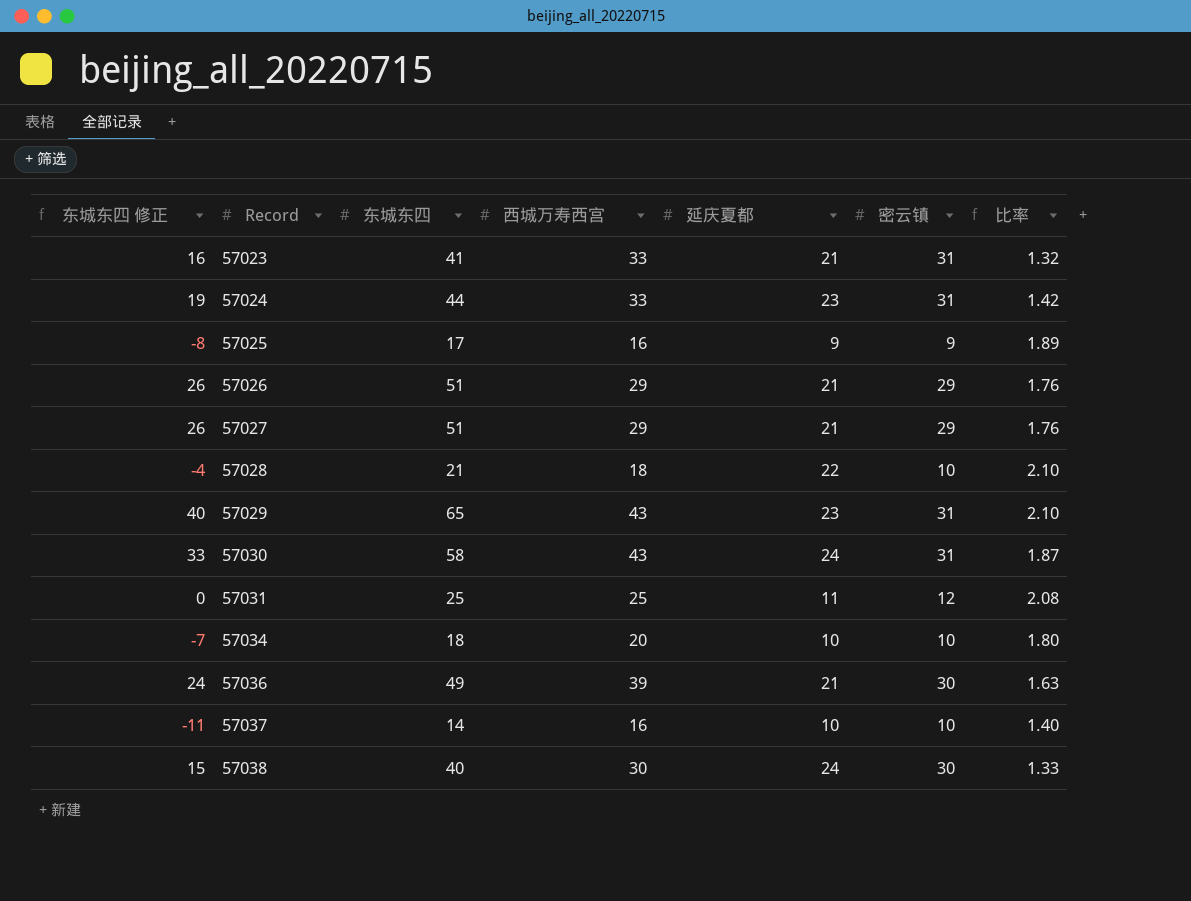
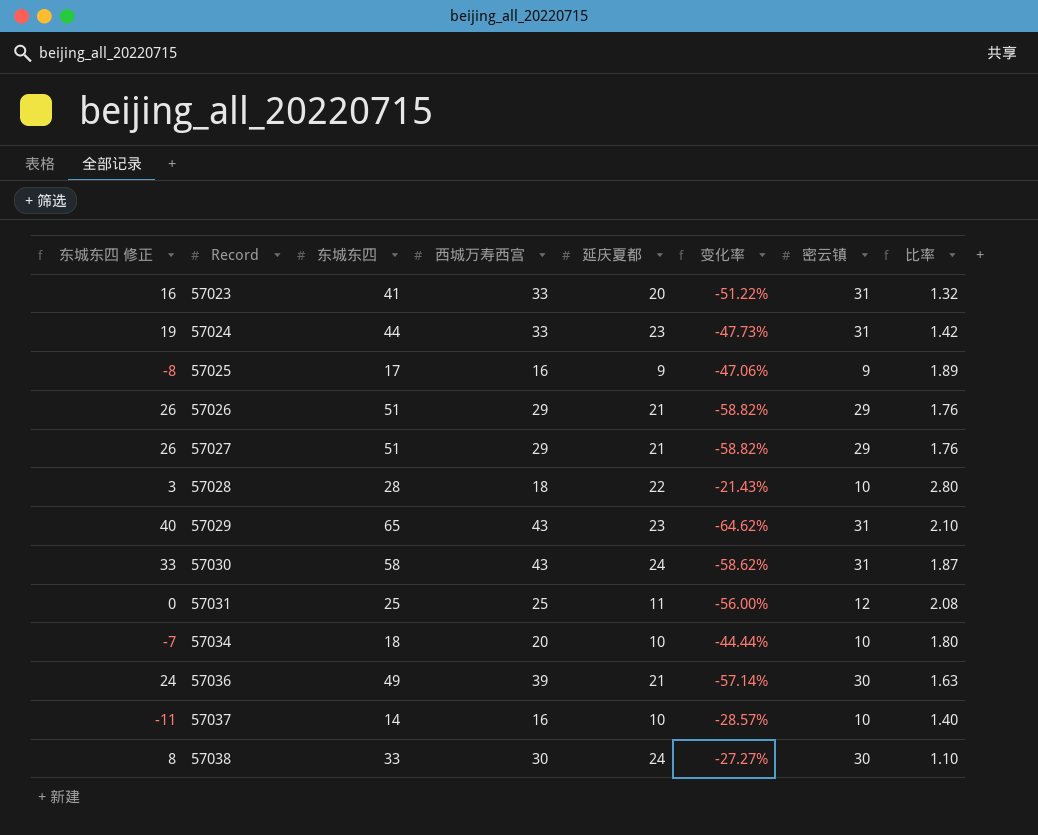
column 变化率 | formula: none -> ([延庆夏都] - [东城东四]) / [东城东四]
57023 | 延庆夏都: 21 -> 20
57028 | 东城东四 修正: -4 -> 3
57028 | 东城东四: 21 -> 28
57028 | 比率: 2.10 -> 2.80
57038 | 东城东四 修正: 15 -> 8
57038 | 东城东四: 40 -> 33
57038 | 比率: 1.33 -> 1.10

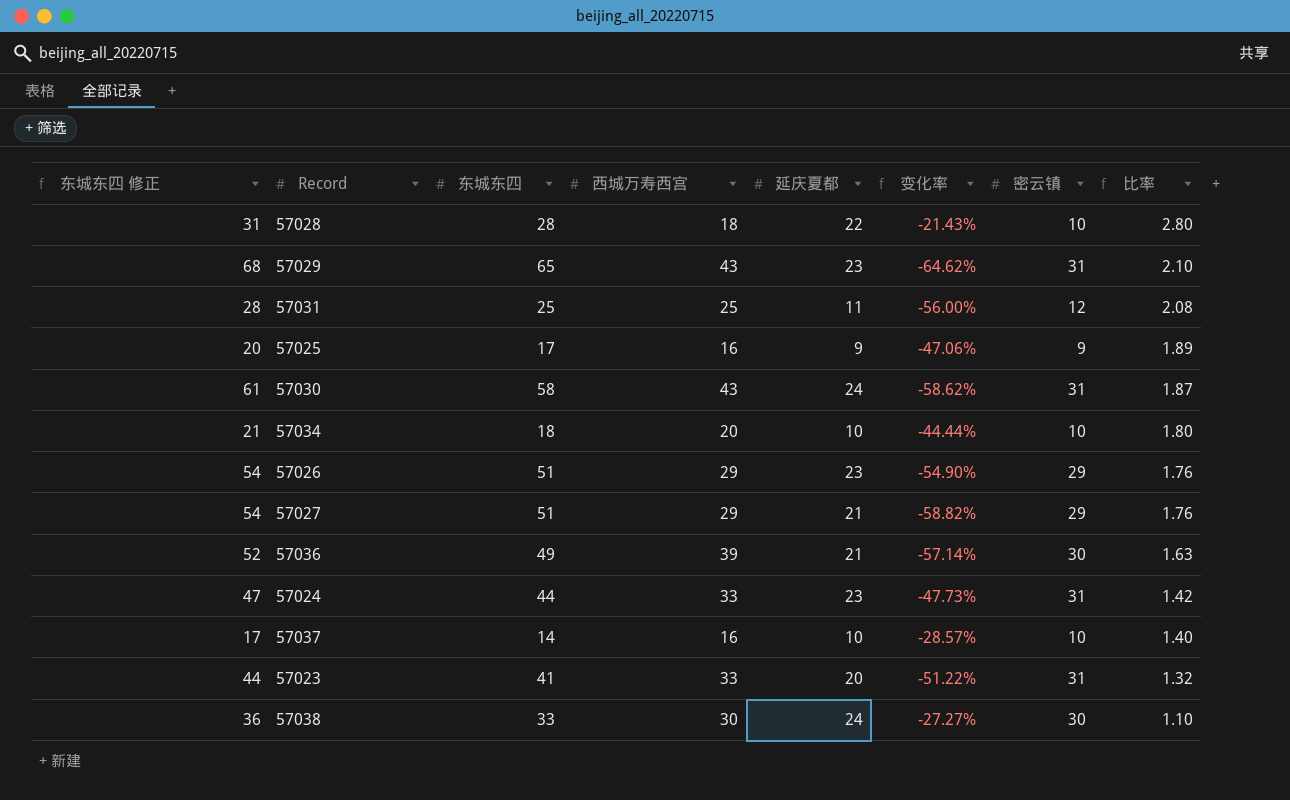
row order: Record ascending -> 比率 descending
column 东城东四 修正 | formula: [东城东四] - 25 -> [东城东四] + 3
57026 | 延庆夏都: 21 -> 23
57026 | 变化率: -58.82% -> -54.90%

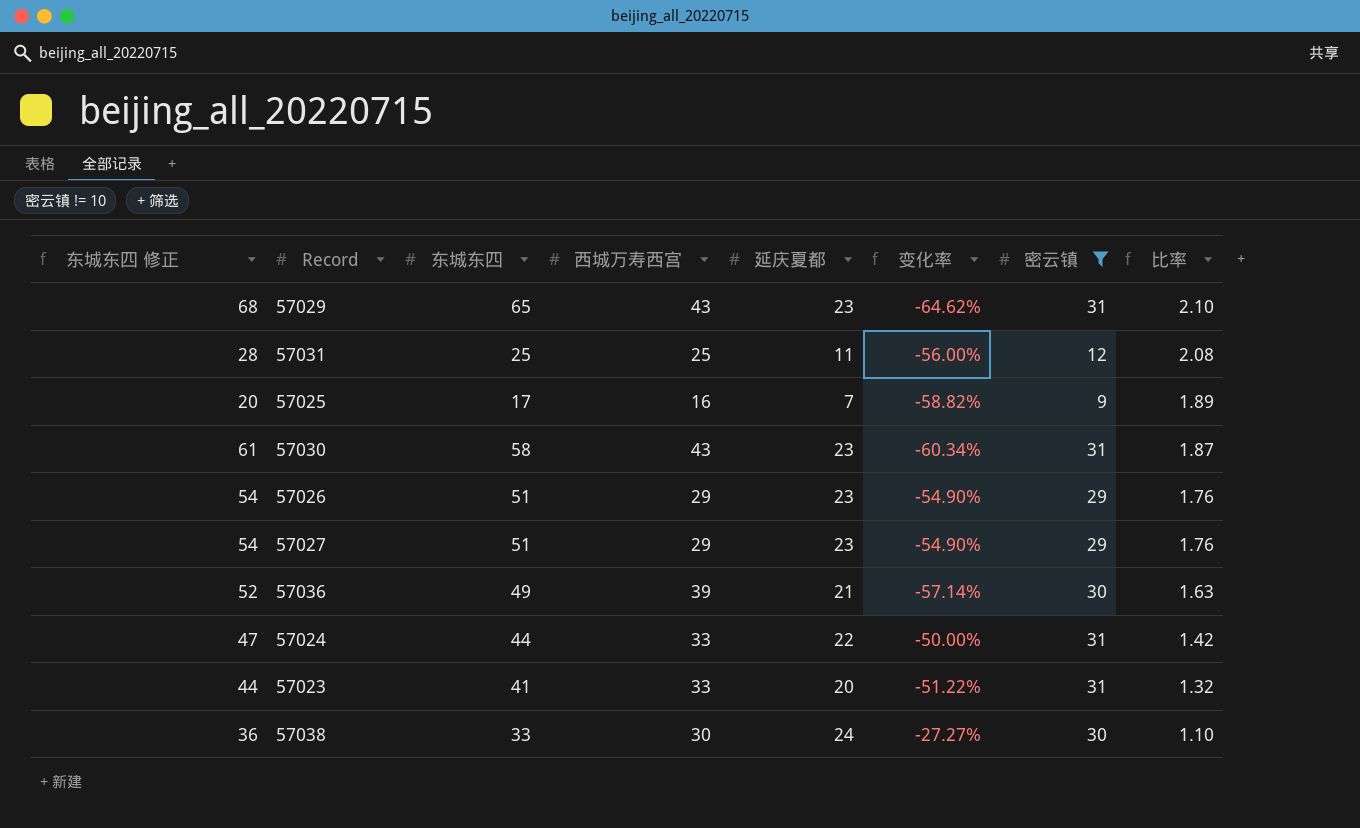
filter: none -> 密云镇 != 10
57025 | 延庆夏都: 9 -> 7
57025 | 变化率: -47.06% -> -58.82%
57030 | 延庆夏都: 24 -> 23
57030 | 变化率: -58.62% -> -60.34%
57027 | 延庆夏都: 21 -> 23
57027 | 变化率: -58.82% -> -54.90%
57024 | 延庆夏都: 23 -> 22
57024 | 变化率: -47.73% -> -50.00%

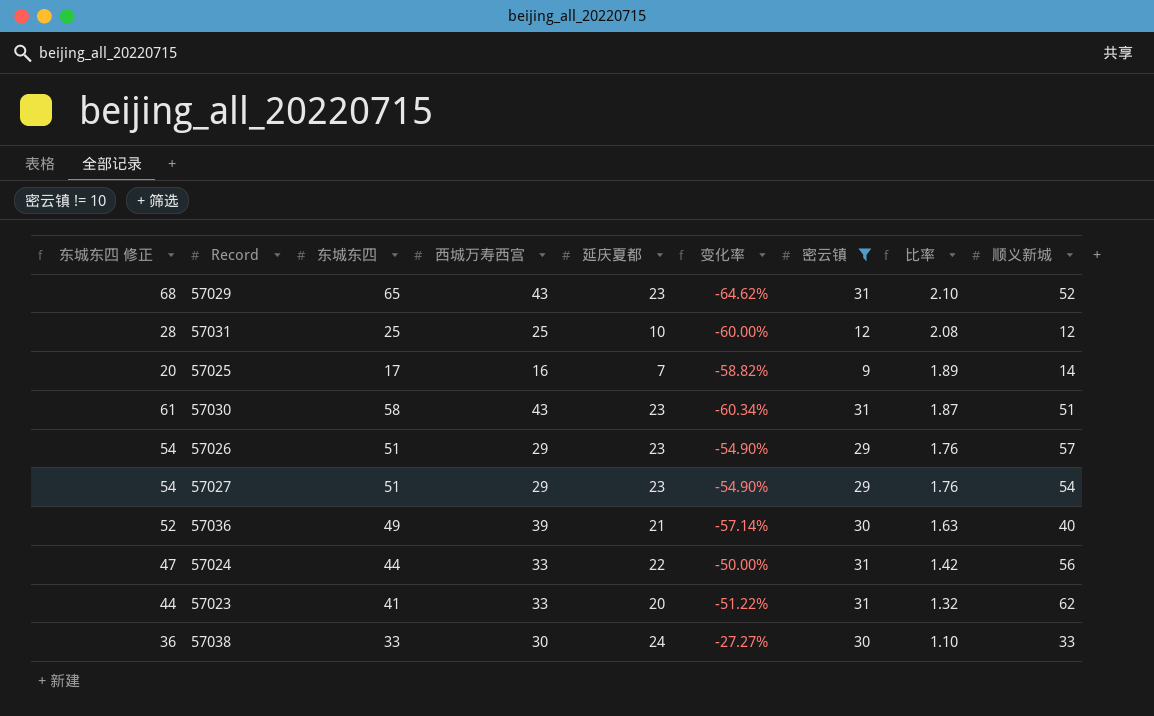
column 顺义新城 | position: none -> 9
57031 | 延庆夏都: 11 -> 10
57031 | 变化率: -56.00% -> -60.00%

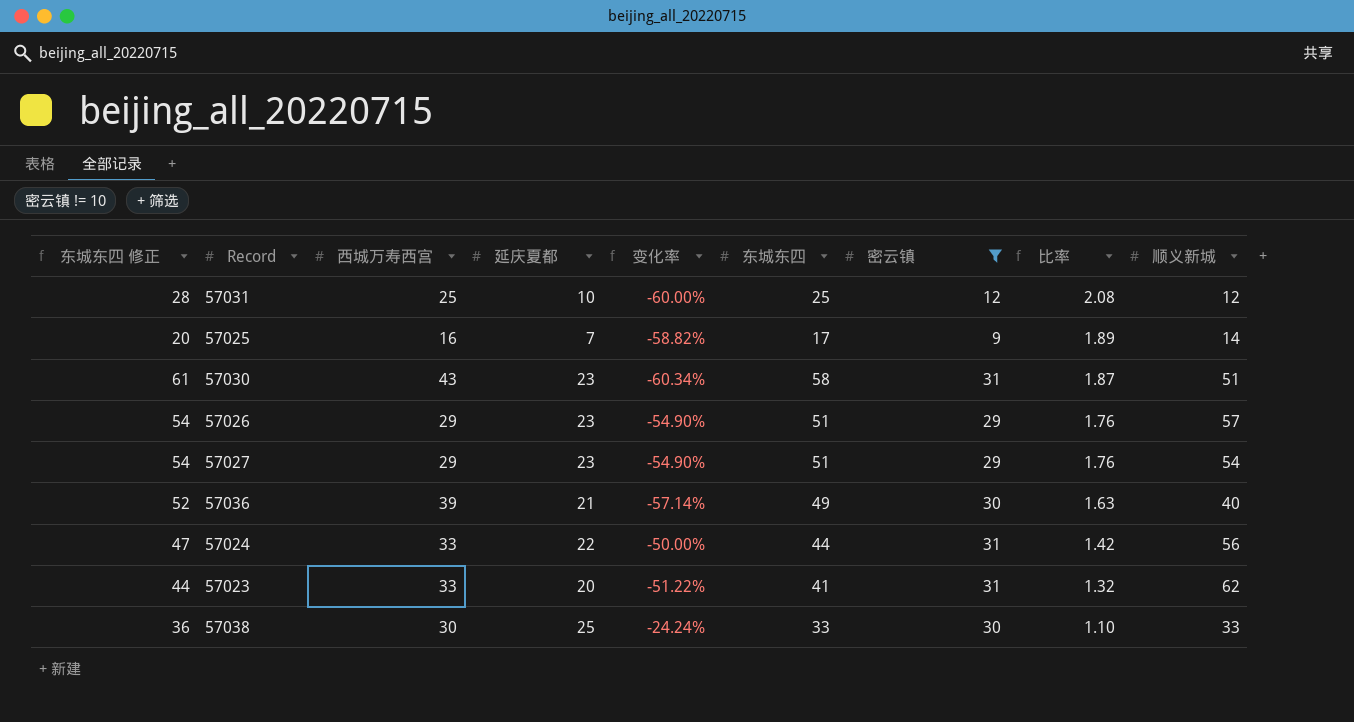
column 东城东四 | position: 3 -> 6
row 57029: 68 | 65 | 43 | 23 | -64.62% | 31 | 2.10 | 52 -> none
57038 | 延庆夏都: 24 -> 25
57038 | 变化率: -27.27% -> -24.24%

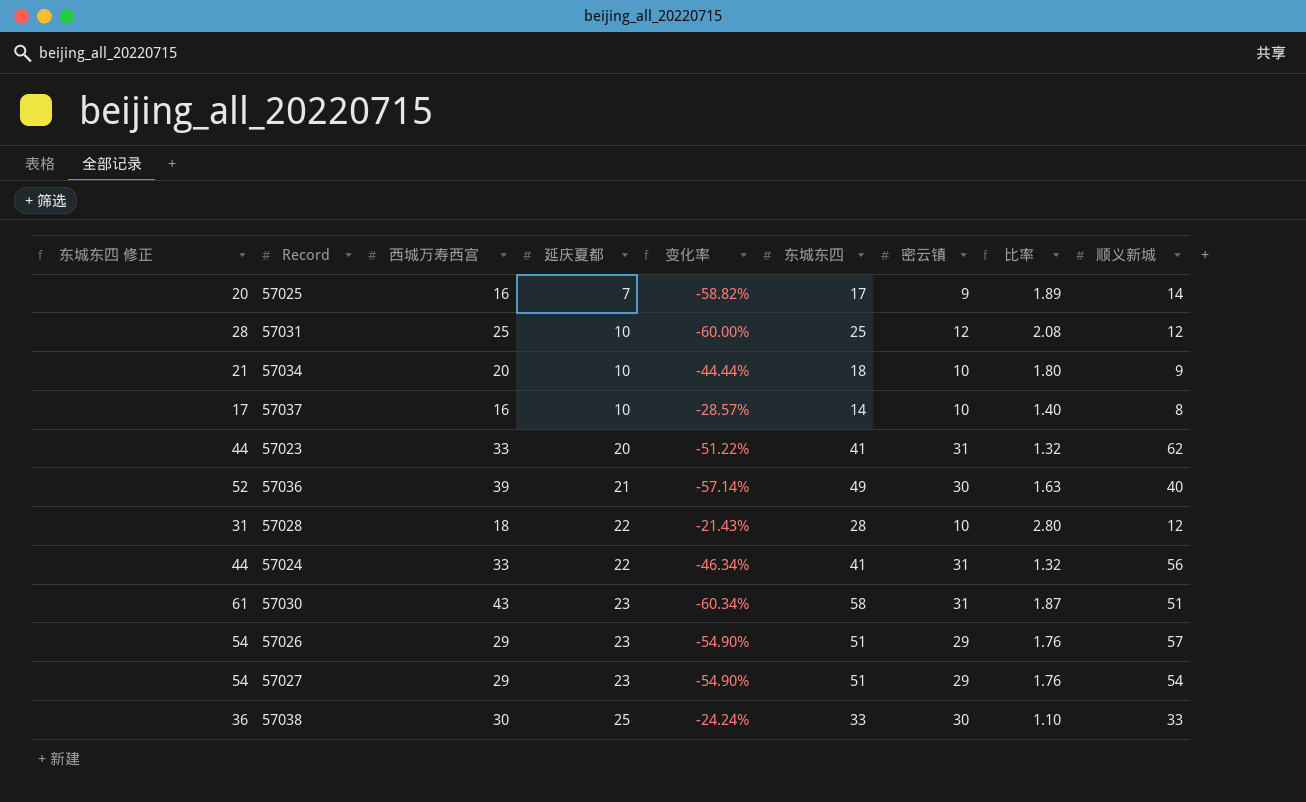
filter: 密云镇 != 10 -> none
row order: 比率 descending -> 延庆夏都 ascending
57024 | 东城东四 修正: 47 -> 44
57024 | 变化率: -50.00% -> -46.34%
57024 | 东城东四: 44 -> 41
57024 | 比率: 1.42 -> 1.32

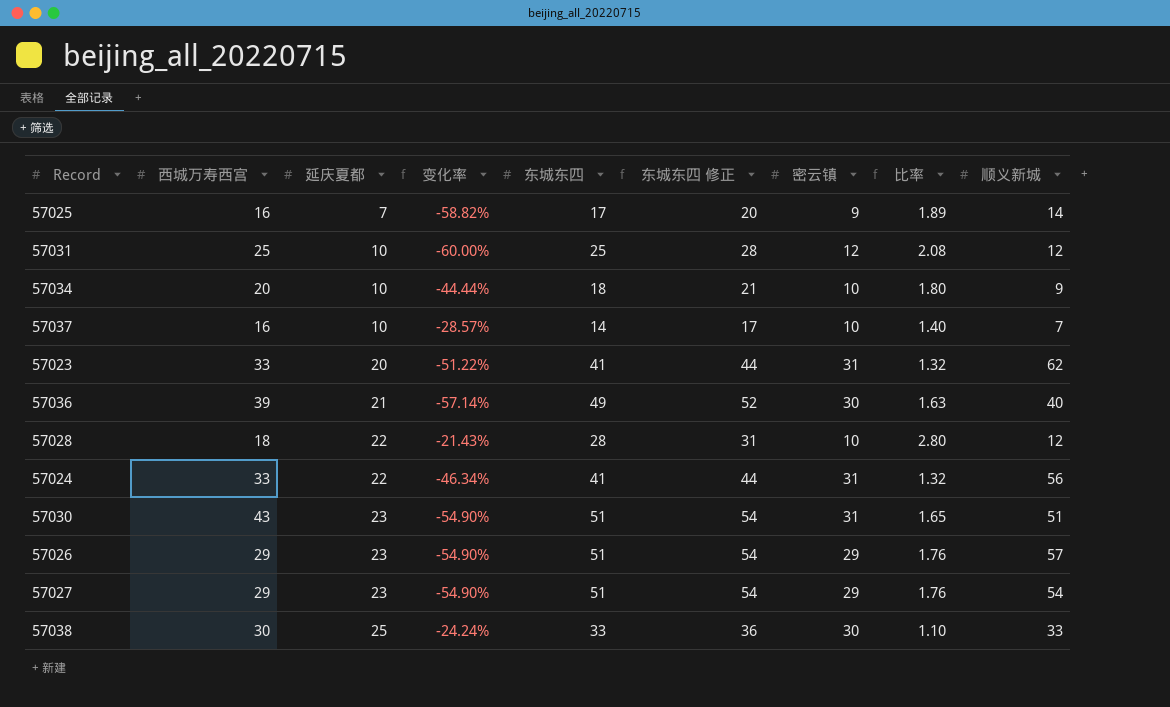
column 东城东四 修正 | position: 1 -> 6
57037 | 顺义新城: 8 -> 7
57030 | 变化率: -60.34% -> -54.90%
57030 | 东城东四: 58 -> 51
57030 | 东城东四 修正: 61 -> 54
57030 | 比率: 1.87 -> 1.65

